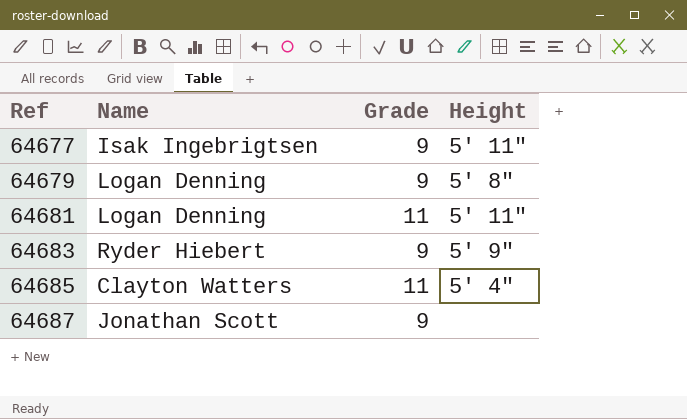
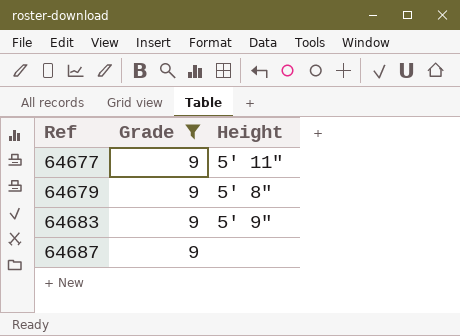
filter: none -> Grade = 9
column Name | position: 2 -> none

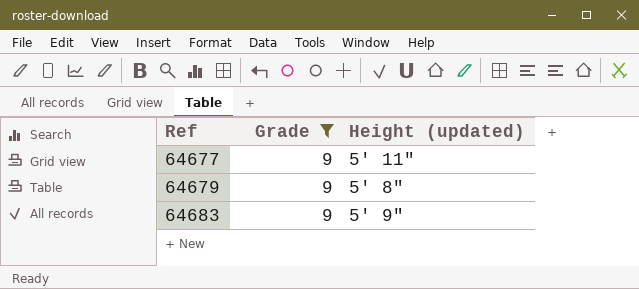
column name: Height -> Height (updated)
row 64687: 9 | none -> none

